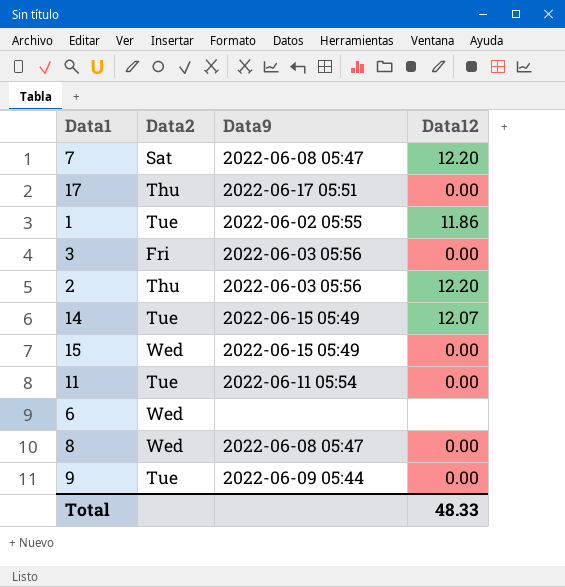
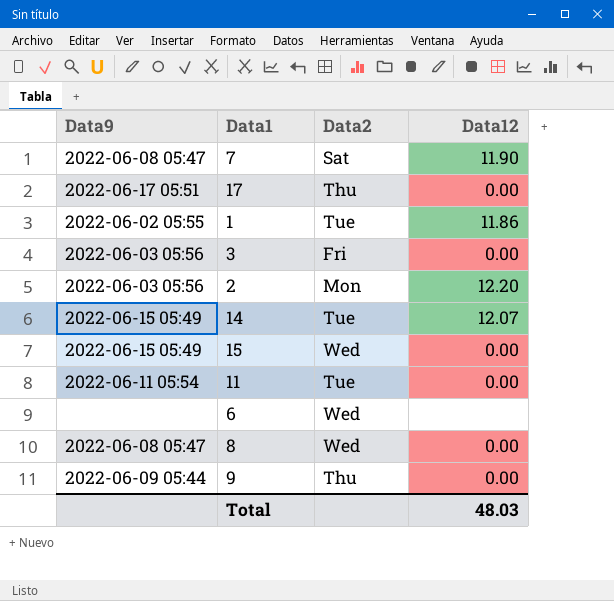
column Data9 | position: 3 -> 1
7 | Data12: 12.20 -> 11.90
2 | Data2: Thu -> Mon
9 | Data2: Tue -> Thu
Total | Data12: 48.33 -> 48.03

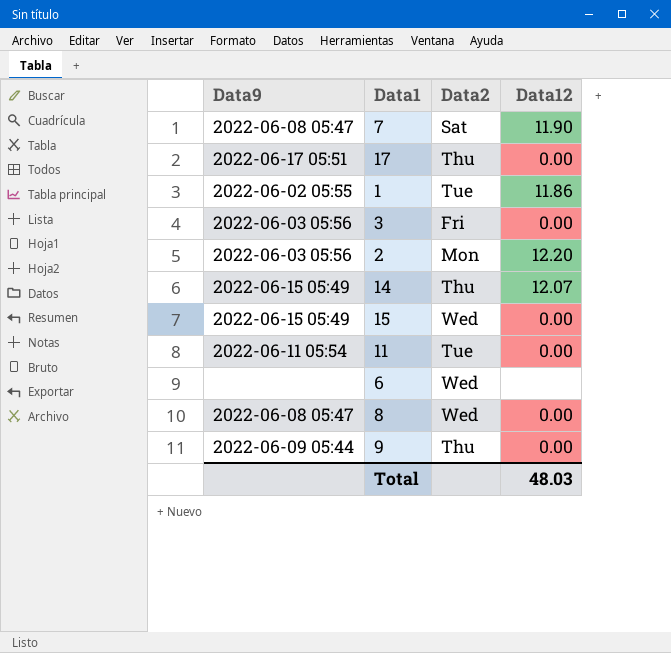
14 | Data2: Tue -> Thu

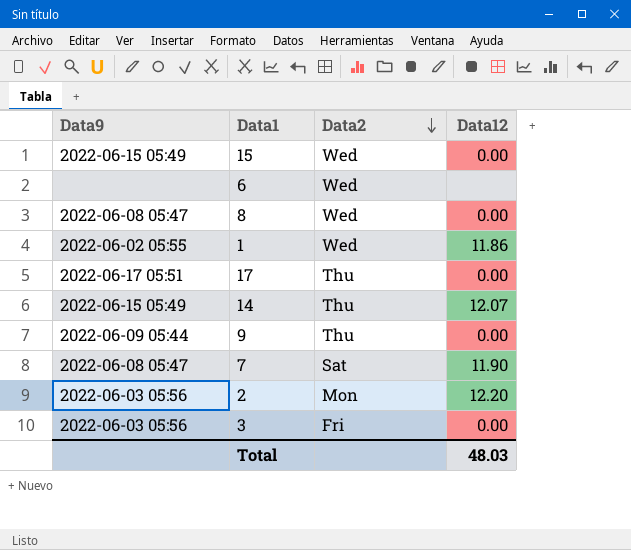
row order: none -> Data2 descending
row 11: 2022-06-11 05:54 | Tue | 0.00 -> none
1 | Data2: Tue -> Wed

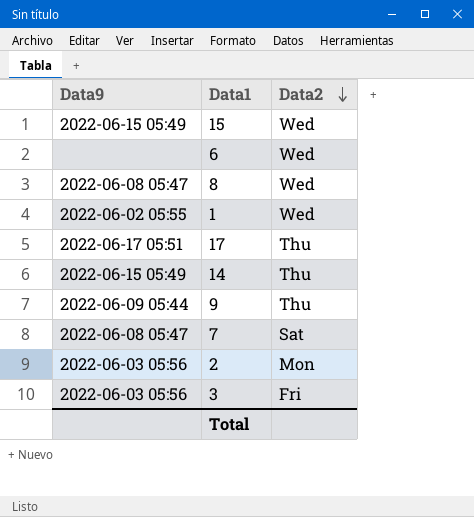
column Data12 | position: 4 -> none

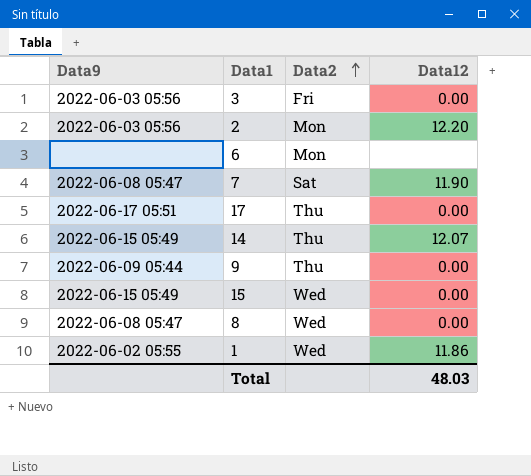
row order: Data2 descending -> Data2 ascending
column Data12 | position: none -> 4
6 | Data2: Wed -> Mon

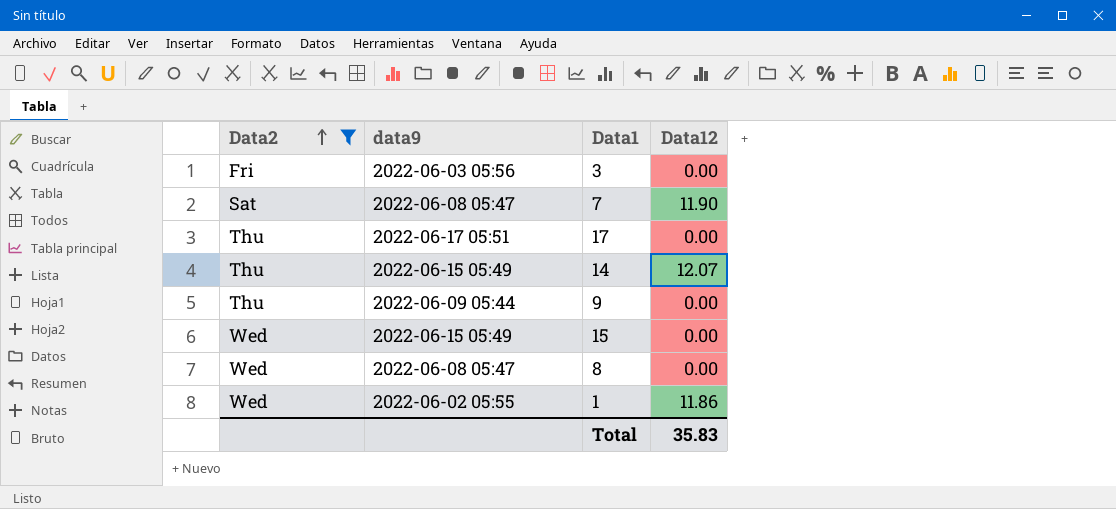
filter: none -> Data2 != Mon
column Data2 | position: 3 -> 1
column name: Data9 -> data9
Total | Data12: 48.03 -> 35.83

